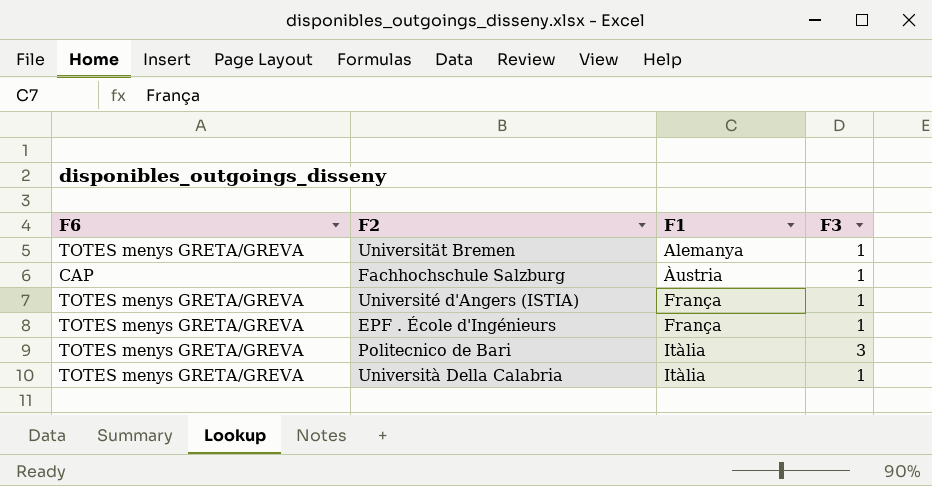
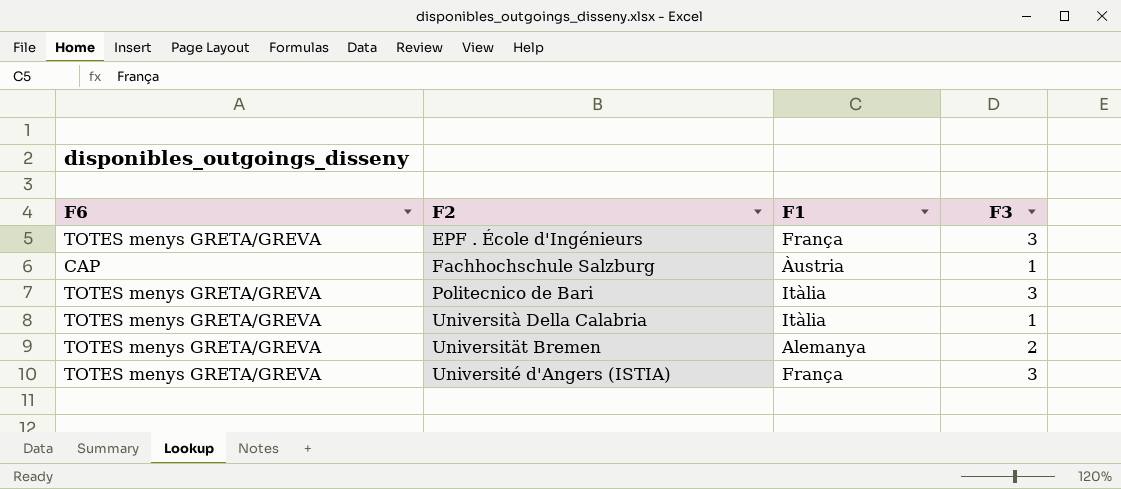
row order: F1 ascending -> F2 ascending
EPF . École d'Ingénieurs | F3: 1 -> 3
Universität Bremen | F3: 1 -> 2
Université d'Angers (ISTIA) | F3: 1 -> 3

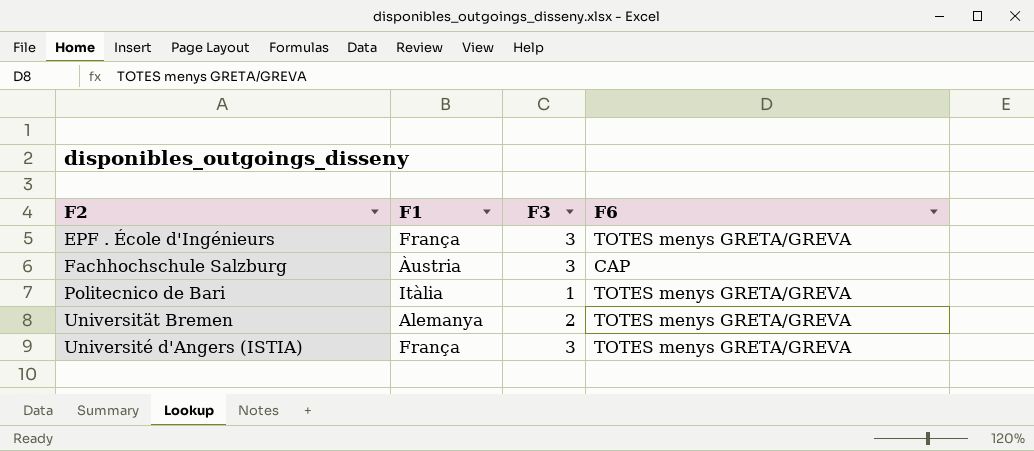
column F6 | position: 1 -> 4
row Università Della Calabria: TOTES menys GRETA/GREVA | Itàlia | 1 -> none
Fachhochschule Salzburg | F3: 1 -> 3
Politecnico de Bari | F3: 3 -> 1

